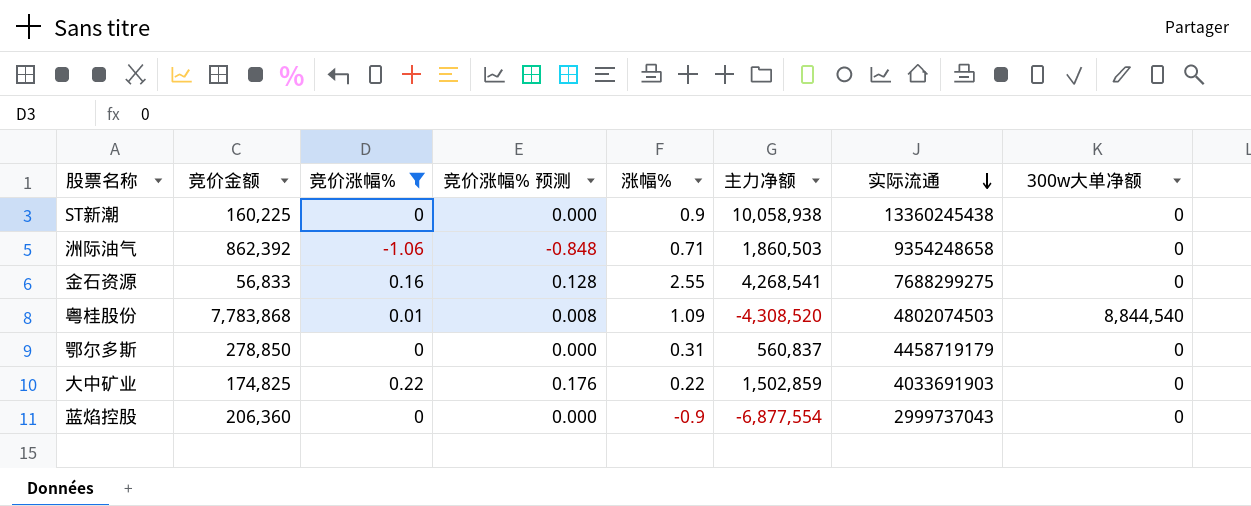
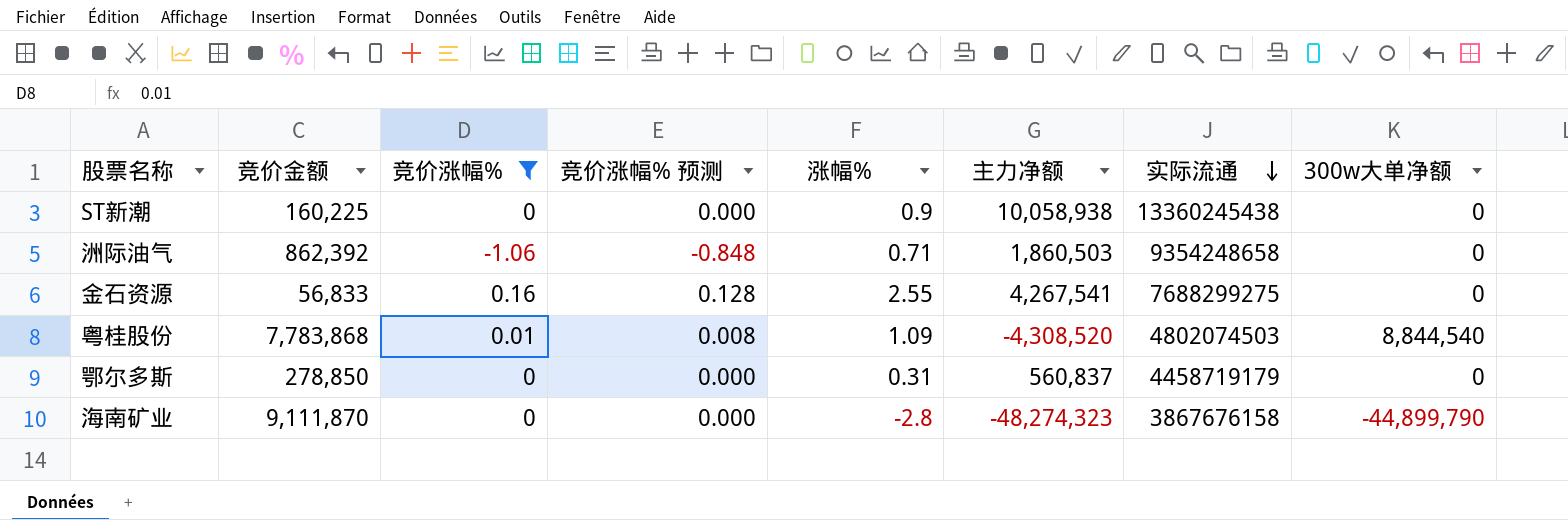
row 大中矿业: 174,825 | 0.22 | 0.176 | 0.22 | 1,502,859 | 4033691903 | 0 -> none
row 蓝焰控股: 206,360 | 0 | 0.000 | -0.9 | -6,877,554 | 2999737043 | 0 -> none
金石资源 | 主力净额: 4,268,541 -> 4,267,541
row 海南矿业: none -> 9,111,870 | 0 | 0.000 | -2.8 | -48,274,323 | 3867676158 | -44,899,790

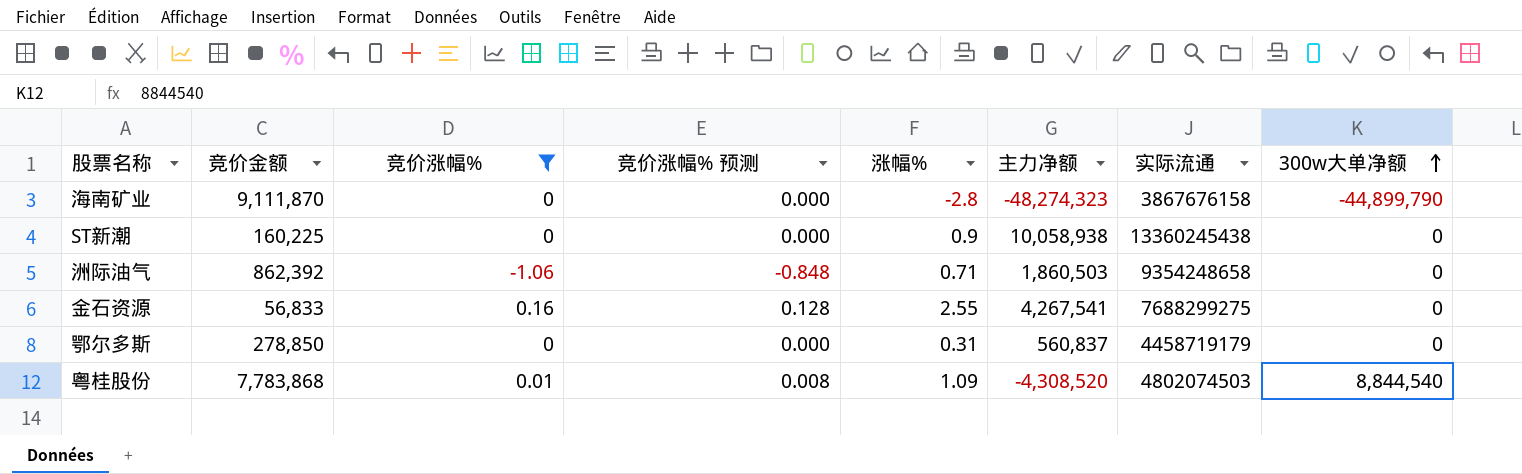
row order: 实际流通 descending -> 300w大单净额 ascending

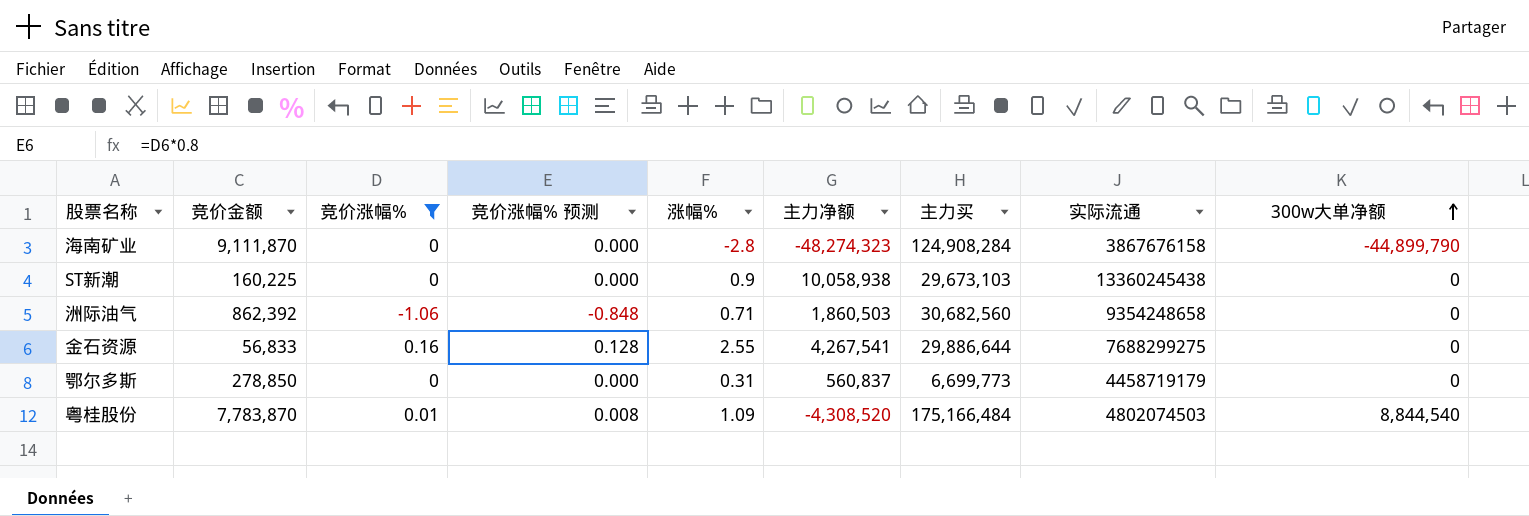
column 主力买 | position: none -> 7
粤桂股份 | 竞价金额: 7,783,868 -> 7,783,870

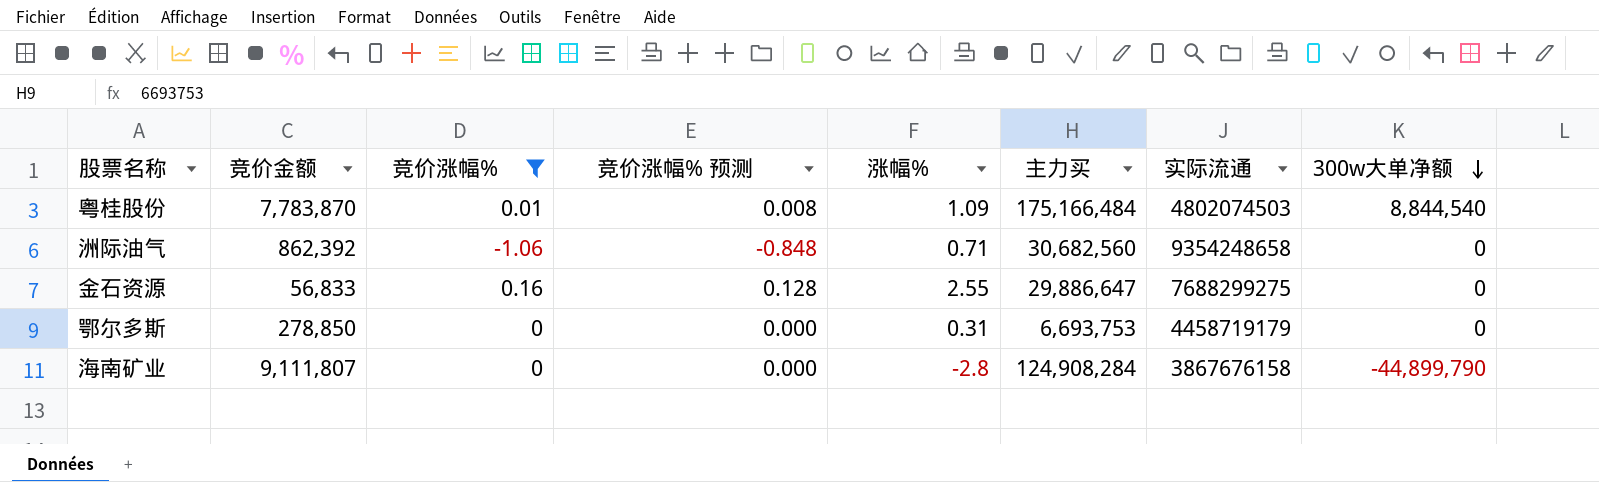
row order: 300w大单净额 ascending -> 300w大单净额 descending
column 主力净额 | position: 6 -> none
row ST新潮: 160,225 | 0 | 0.000 | 0.9 | 10,058,938 | 29,673,103 | 13360245438 | 0 -> none
金石资源 | 主力买: 29,886,644 -> 29,886,647
鄂尔多斯 | 主力买: 6,699,773 -> 6,693,753
海南矿业 | 竞价金额: 9,111,870 -> 9,111,807

